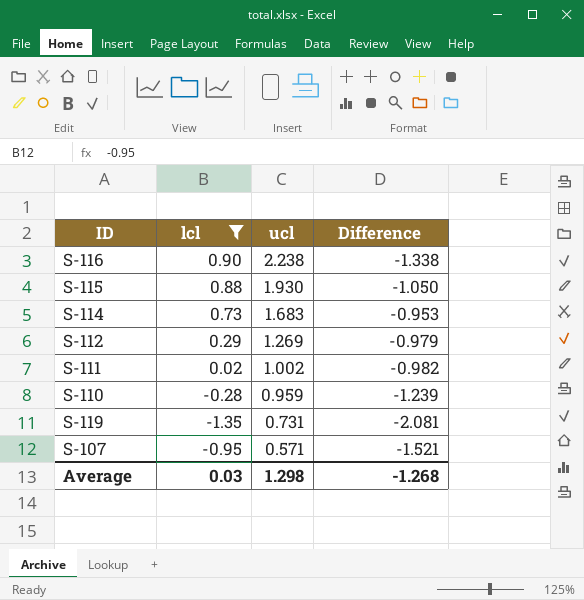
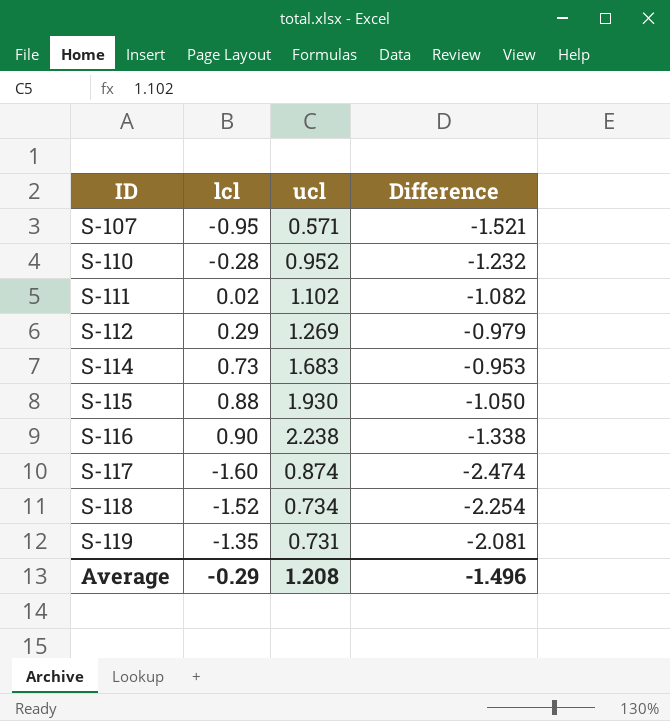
filter: lcl >= -1.35 -> none
row order: ucl descending -> ID ascending
S-110 | ucl: 0.959 -> 0.952
S-110 | Difference: -1.239 -> -1.232
S-111 | ucl: 1.002 -> 1.102
S-111 | Difference: -0.982 -> -1.082
Average | lcl: 0.03 -> -0.29
Average | ucl: 1.298 -> 1.208
Average | Difference: -1.268 -> -1.496

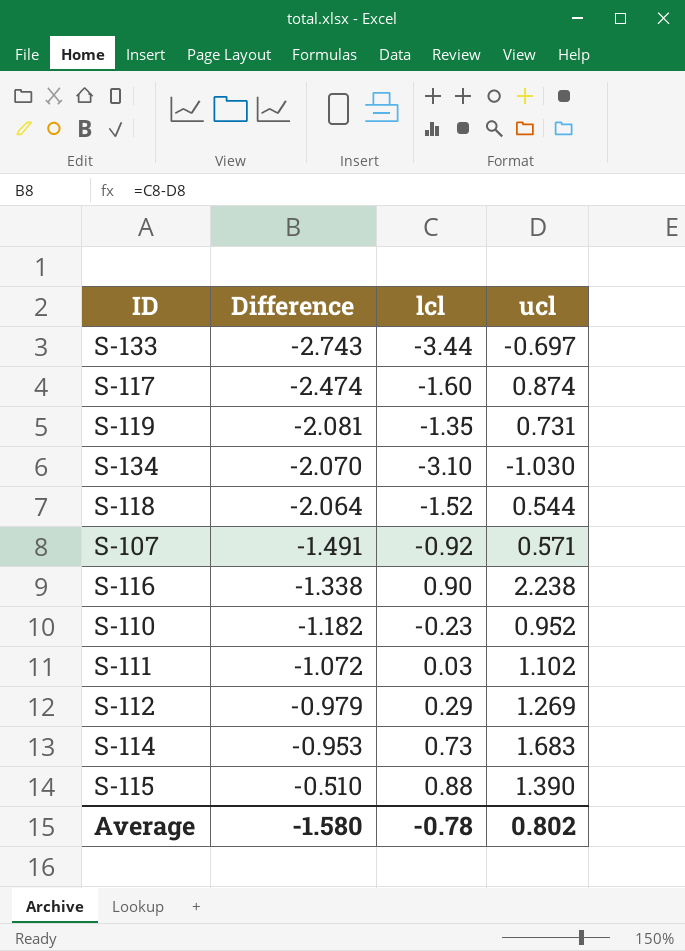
row order: ID ascending -> Difference ascending
column Difference | position: 4 -> 2
row S-133: none -> -2.743 | -3.44 | -0.697
row S-134: none -> -2.070 | -3.10 | -1.030
S-118 | Difference: -2.254 -> -2.064
S-118 | ucl: 0.734 -> 0.544
S-107 | Difference: -1.521 -> -1.491
S-107 | lcl: -0.95 -> -0.92
S-110 | Difference: -1.232 -> -1.182
S-110 | lcl: -0.28 -> -0.23
S-111 | Difference: -1.082 -> -1.072
S-111 | lcl: 0.02 -> 0.03
S-115 | Difference: -1.050 -> -0.510
S-115 | ucl: 1.930 -> 1.390
Average | Difference: -1.496 -> -1.580
Average | lcl: -0.29 -> -0.78
Average | ucl: 1.208 -> 0.802

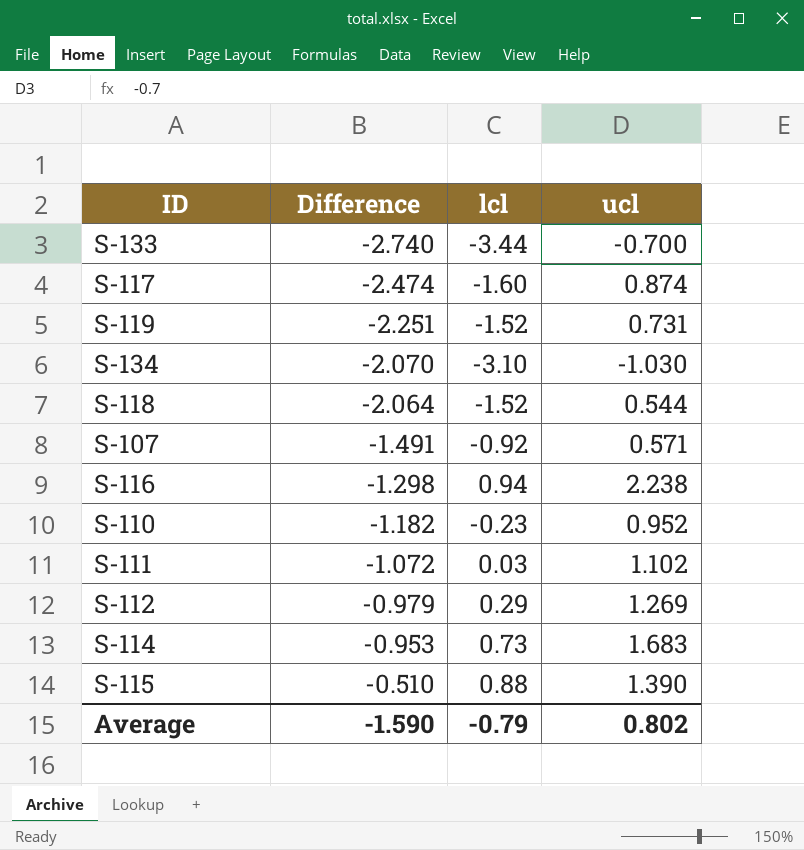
S-133 | Difference: -2.743 -> -2.740
S-133 | ucl: -0.697 -> -0.700
S-119 | Difference: -2.081 -> -2.251
S-119 | lcl: -1.35 -> -1.52
S-116 | Difference: -1.338 -> -1.298
S-116 | lcl: 0.90 -> 0.94
Average | Difference: -1.580 -> -1.590
Average | lcl: -0.78 -> -0.79

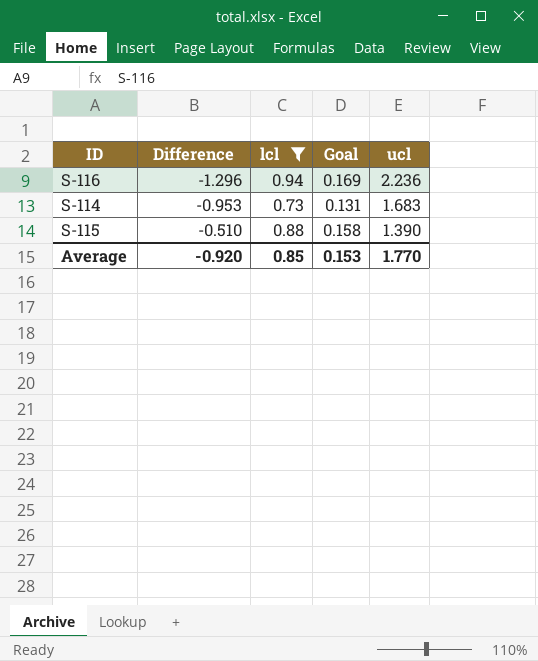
filter: none -> lcl >= 0.73
column Goal | formula: none -> [lcl] * 0.18
S-116 | Difference: -1.298 -> -1.296
S-116 | ucl: 2.238 -> 2.236
Average | Difference: -1.590 -> -0.920
Average | lcl: -0.79 -> 0.85
Average | ucl: 0.802 -> 1.770

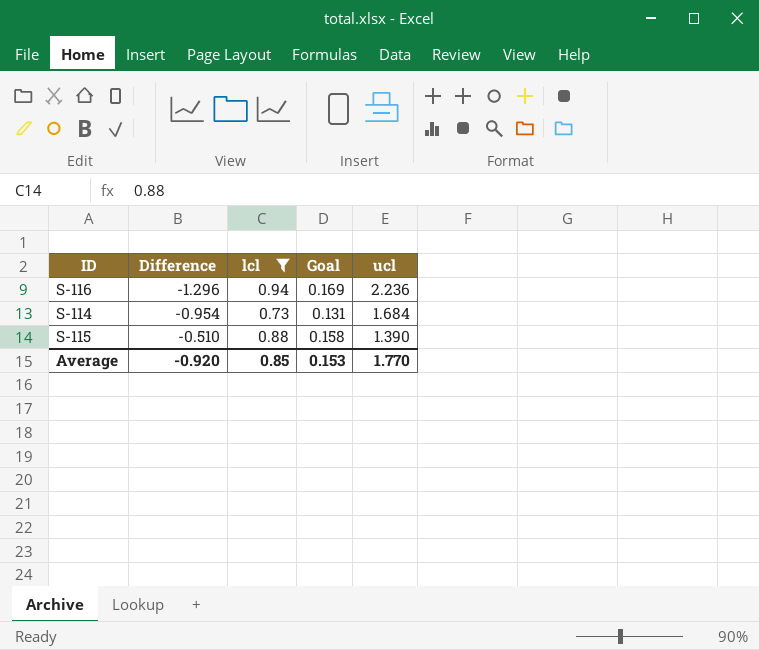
S-114 | Difference: -0.953 -> -0.954
S-114 | ucl: 1.683 -> 1.684

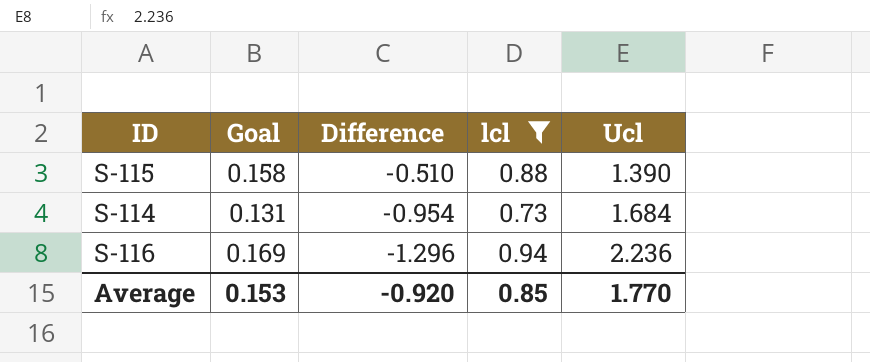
row order: Difference ascending -> Difference descending
column Goal | position: 4 -> 2
column name: ucl -> Ucl

